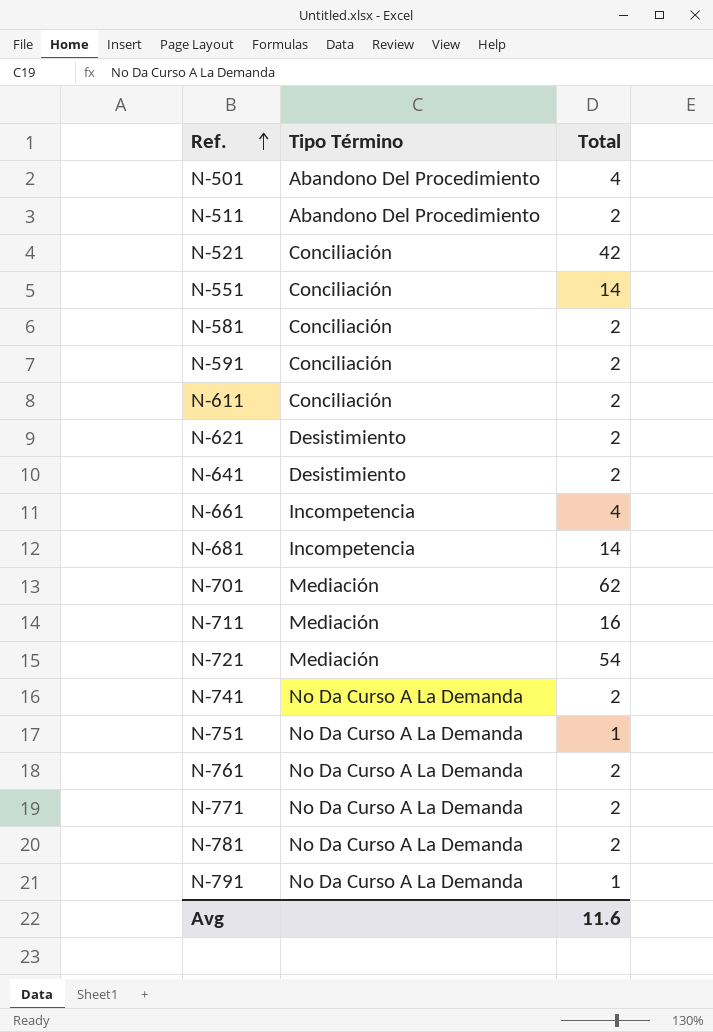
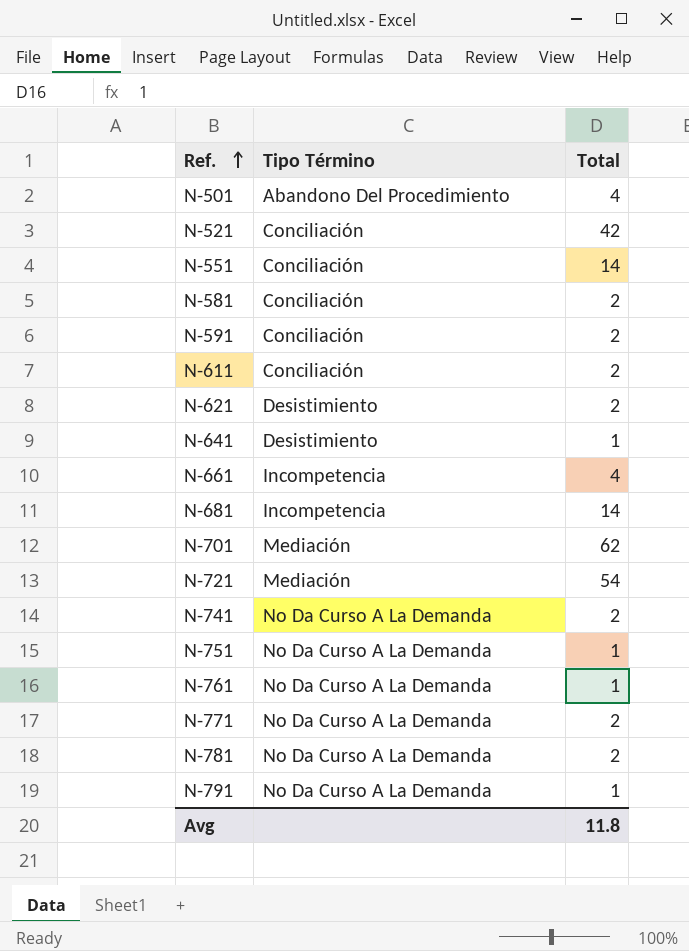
row N-511: Abandono Del Procedimiento | 2 -> none
row N-711: Mediación | 16 -> none
N-641 | Total: 2 -> 1
N-761 | Total: 2 -> 1
Avg | Total: 11.6 -> 11.8

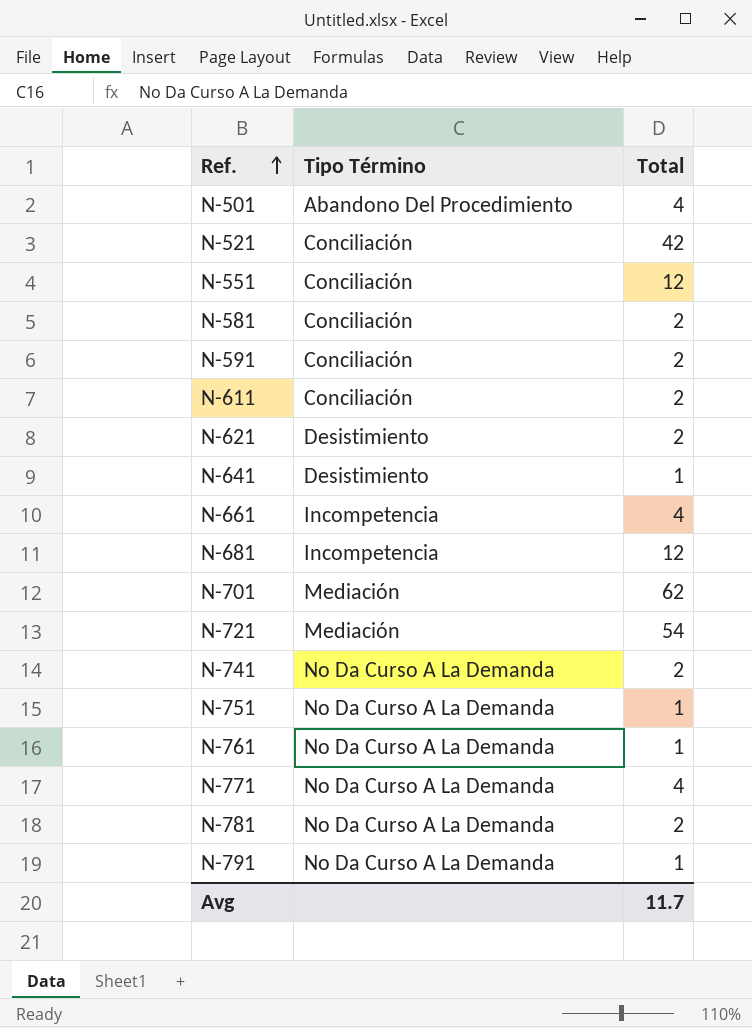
N-551 | Total: 14 -> 12
N-681 | Total: 14 -> 12
N-771 | Total: 2 -> 4
Avg | Total: 11.8 -> 11.7

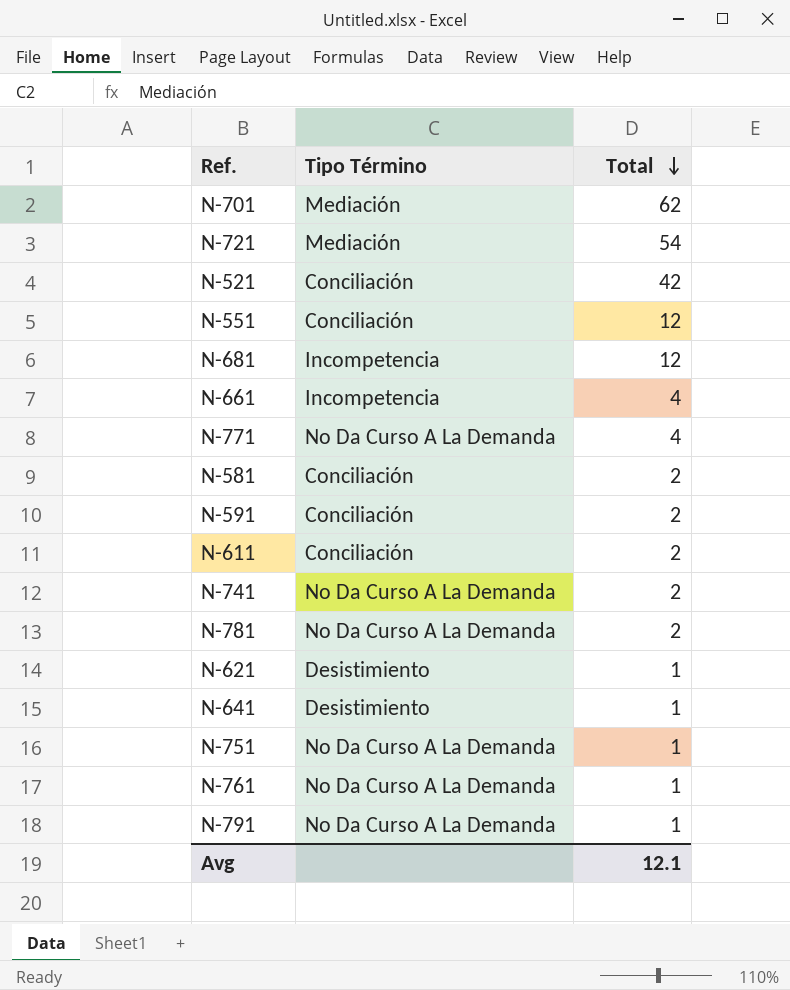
row order: Ref. ascending -> Total descending
row N-501: Abandono Del Procedimiento | 4 -> none
N-621 | Total: 2 -> 1
Avg | Total: 11.7 -> 12.1

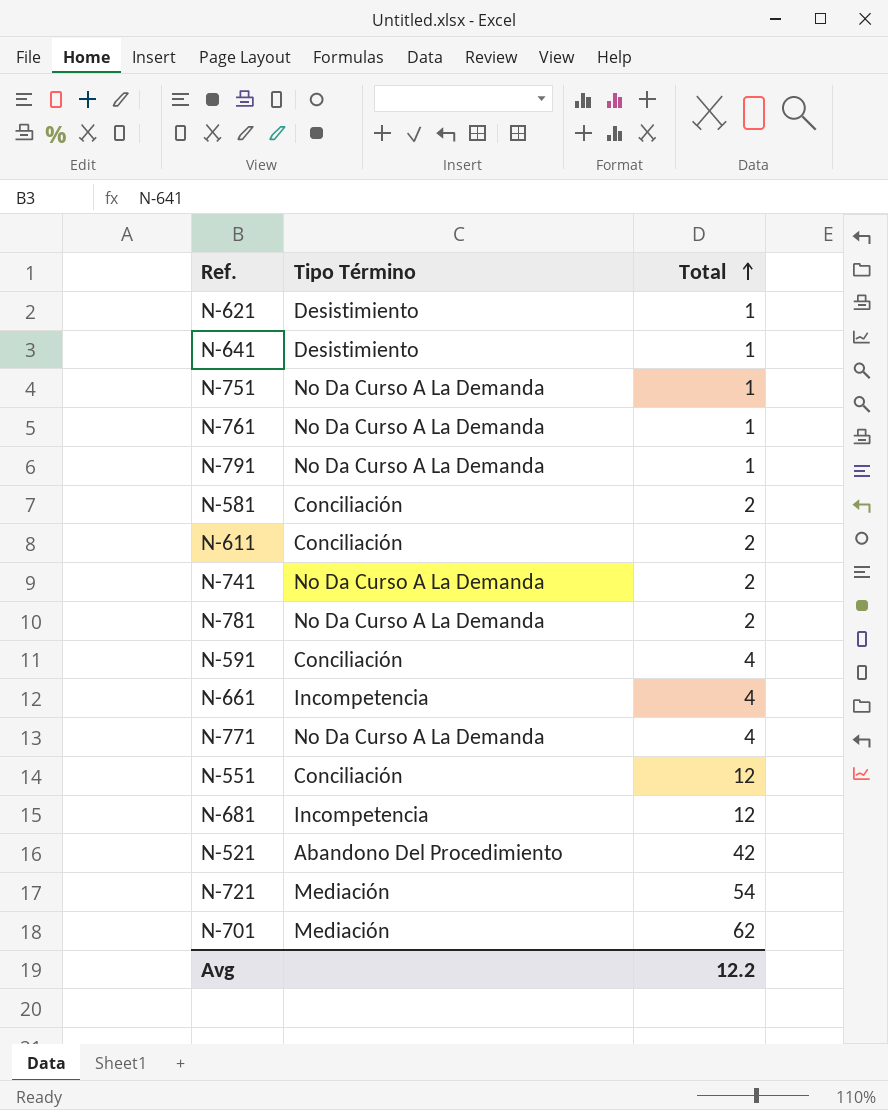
row order: Total descending -> Total ascending
N-591 | Total: 2 -> 4
N-521 | Tipo Término: Conciliación -> Abandono Del Procedimiento
Avg | Total: 12.1 -> 12.2

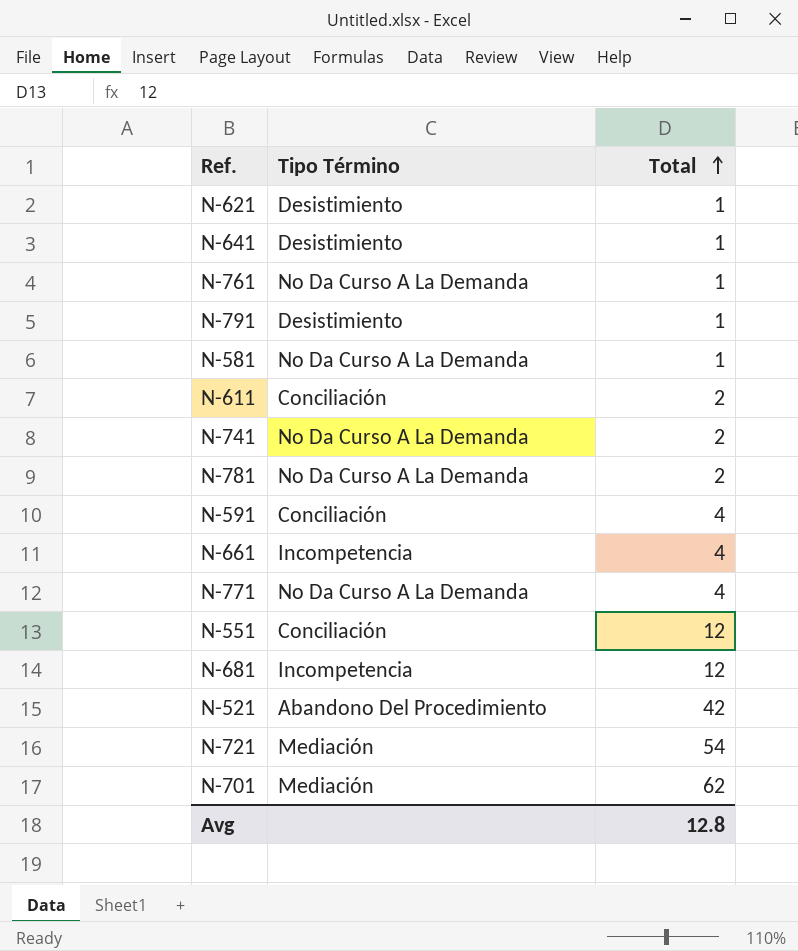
row N-751: No Da Curso A La Demanda | 1 -> none
N-791 | Tipo Término: No Da Curso A La Demanda -> Desistimiento
N-581 | Tipo Término: Conciliación -> No Da Curso A La Demanda
N-581 | Total: 2 -> 1
Avg | Total: 12.2 -> 12.8

